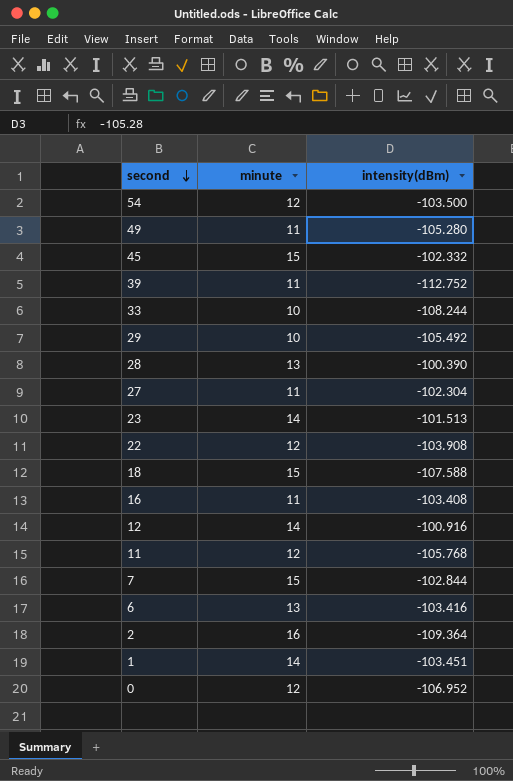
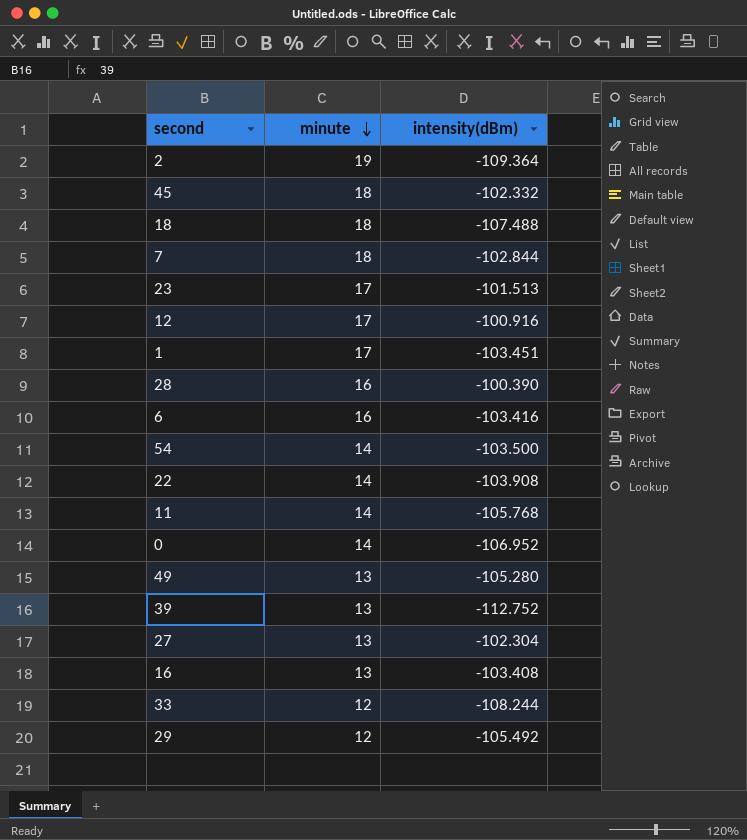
row order: second descending -> minute descending
2 | minute: 16 -> 19
45 | minute: 15 -> 18
18 | minute: 15 -> 18
18 | intensity(dBm): -107.588 -> -107.488
7 | minute: 15 -> 18
23 | minute: 14 -> 17
12 | minute: 14 -> 17
1 | minute: 14 -> 17
28 | minute: 13 -> 16
6 | minute: 13 -> 16
54 | minute: 12 -> 14
22 | minute: 12 -> 14
11 | minute: 12 -> 14
0 | minute: 12 -> 14
49 | minute: 11 -> 13
39 | minute: 11 -> 13
27 | minute: 11 -> 13
16 | minute: 11 -> 13
33 | minute: 10 -> 12
29 | minute: 10 -> 12

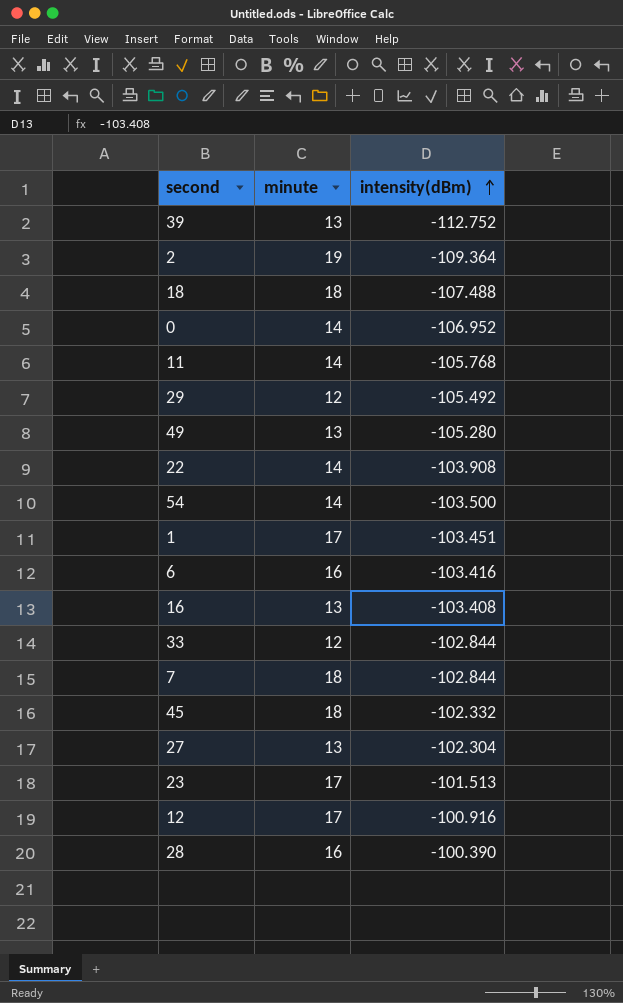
row order: minute descending -> intensity(dBm) ascending
33 | intensity(dBm): -108.244 -> -102.844

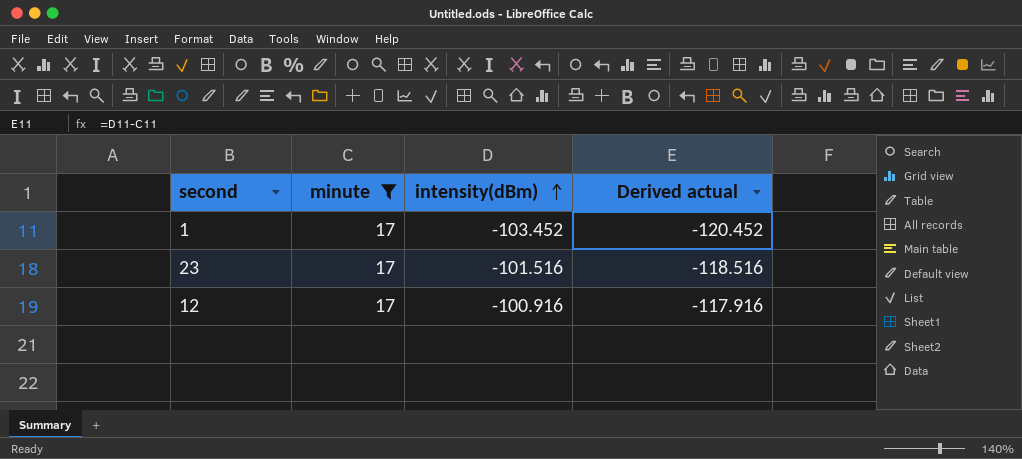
filter: none -> minute = 17
column Derived actual | formula: none -> [intensity(dBm)] - [minute]
1 | intensity(dBm): -103.451 -> -103.452
23 | intensity(dBm): -101.513 -> -101.516

